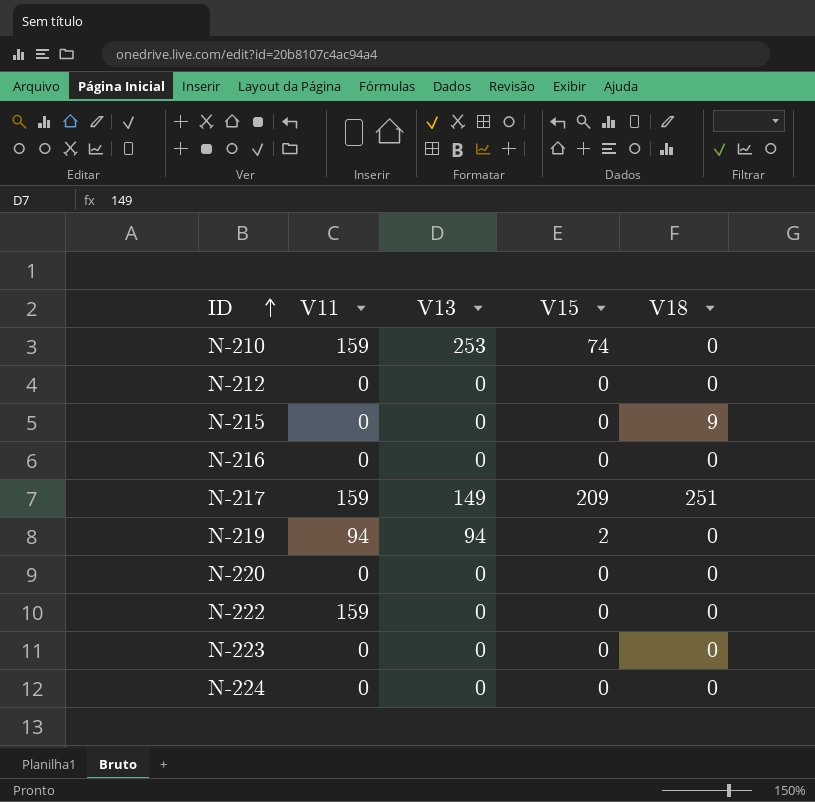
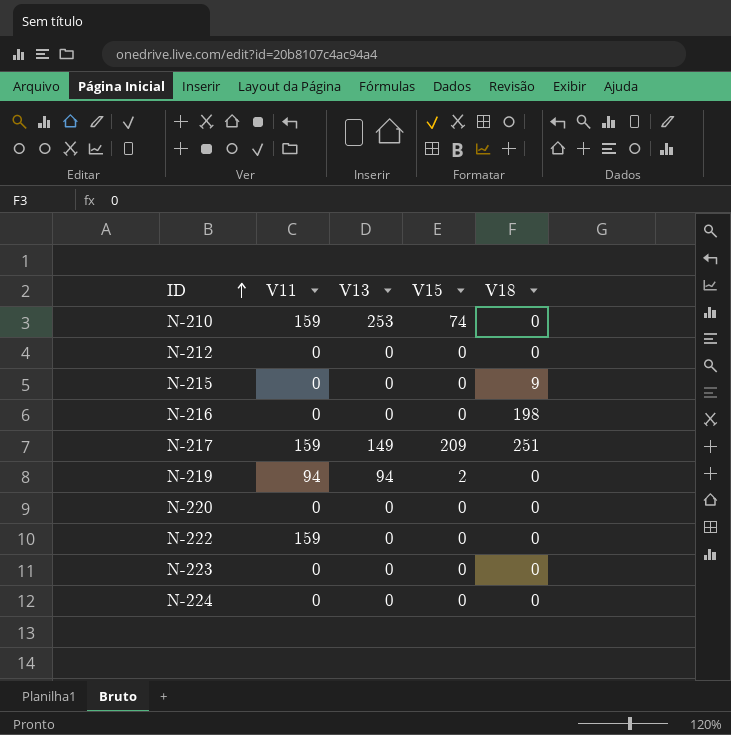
N-216 | V18: 0 -> 198

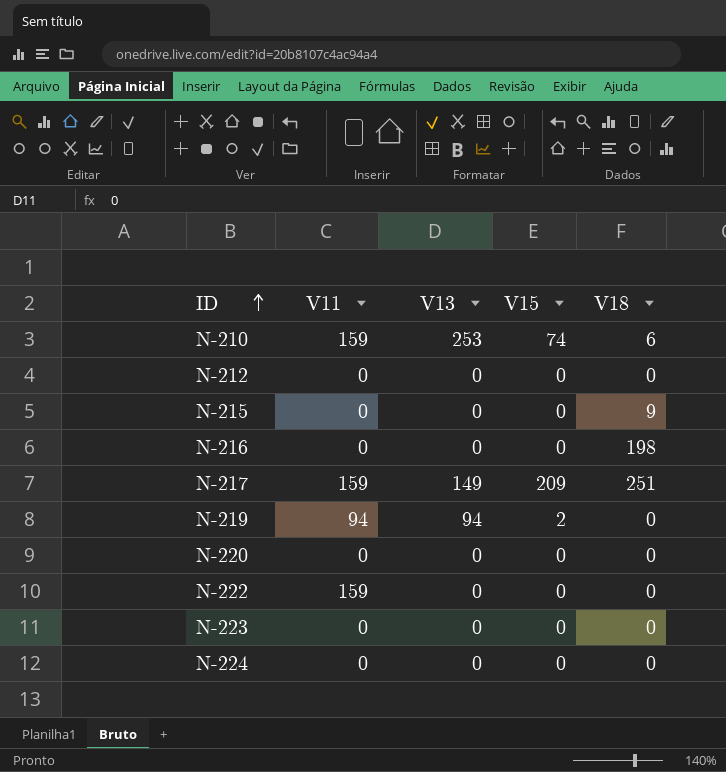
N-210 | V18: 0 -> 6

